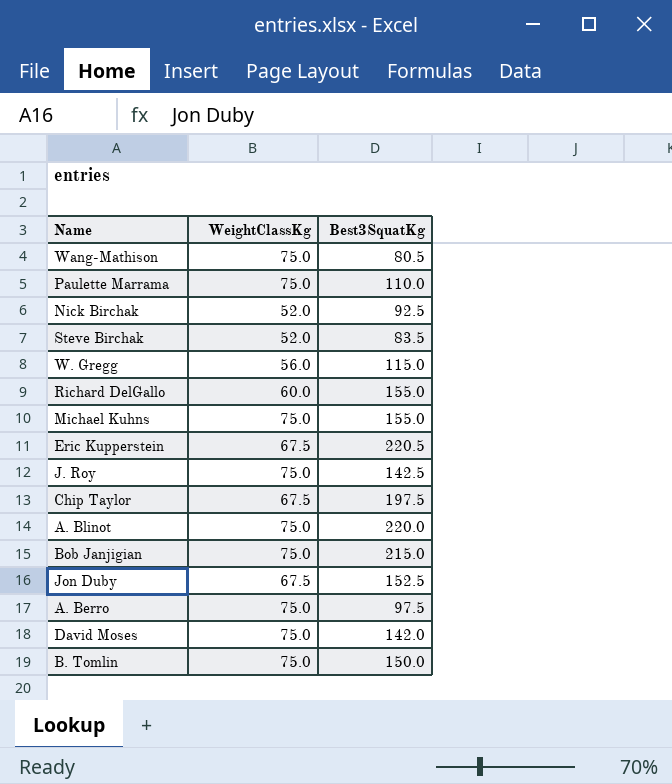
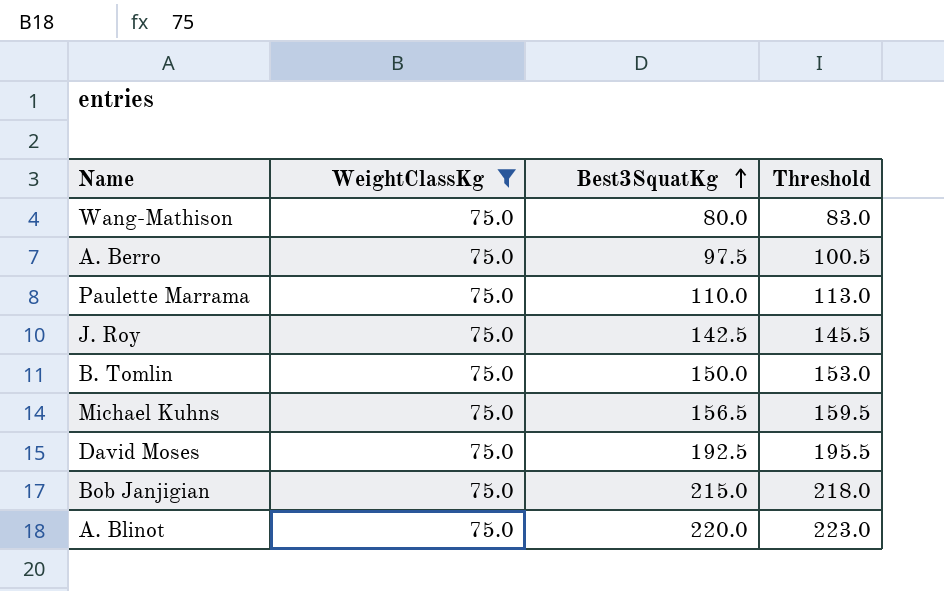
filter: none -> WeightClassKg = 75.0
row order: none -> Best3SquatKg ascending
column Threshold | formula: none -> [Best3SquatKg] + 3
Wang-Mathison | Best3SquatKg: 80.5 -> 80.0
Michael Kuhns | Best3SquatKg: 155.0 -> 156.5
David Moses | Best3SquatKg: 142.0 -> 192.5

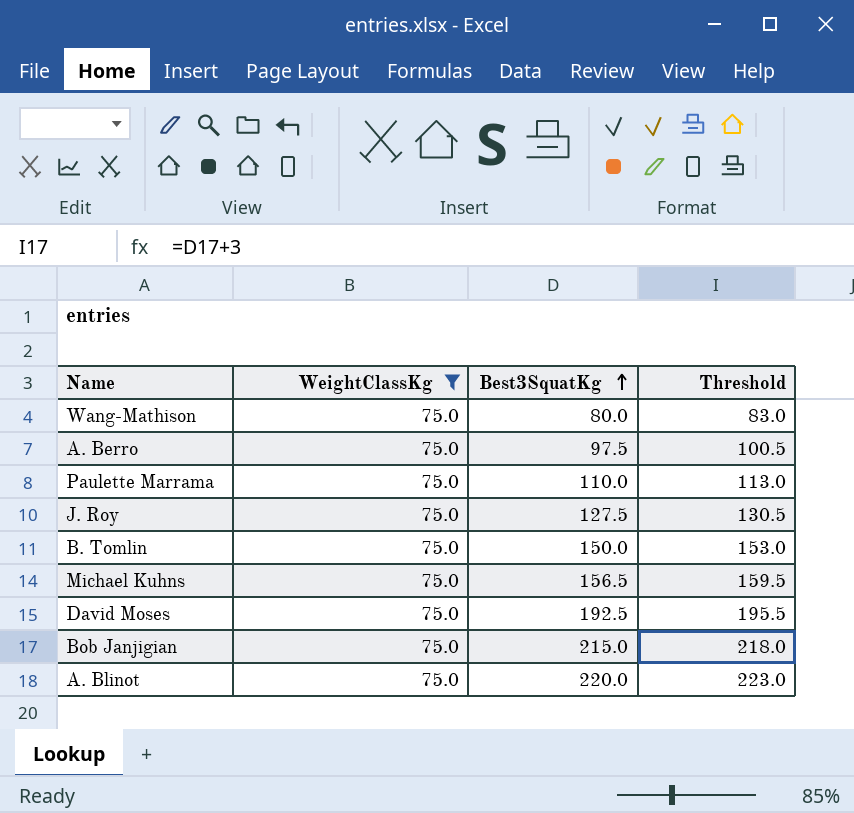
J. Roy | Best3SquatKg: 142.5 -> 127.5
J. Roy | Threshold: 145.5 -> 130.5

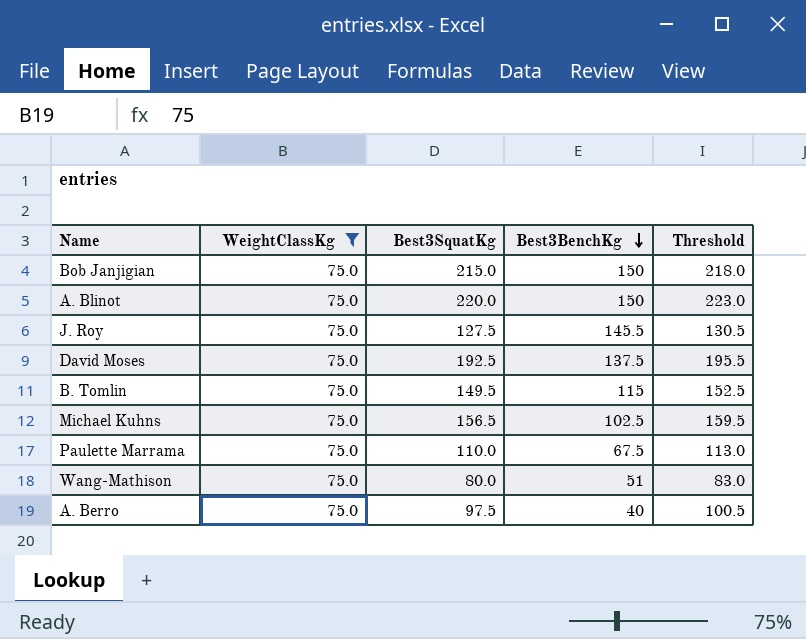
row order: Best3SquatKg ascending -> Best3BenchKg descending
column Best3BenchKg | position: none -> 4
B. Tomlin | Best3SquatKg: 150.0 -> 149.5
B. Tomlin | Threshold: 153.0 -> 152.5

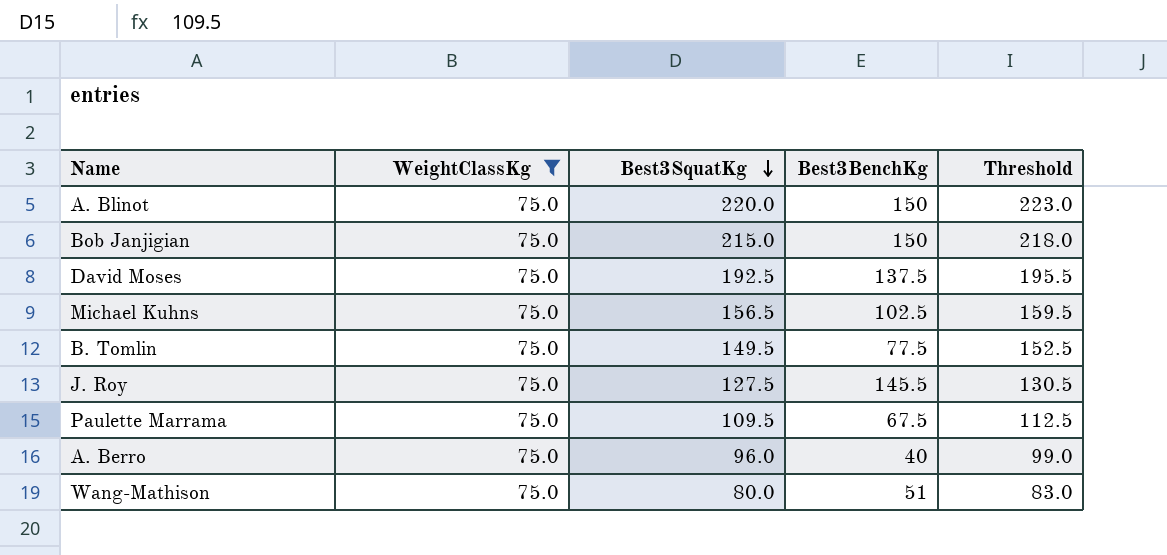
row order: Best3BenchKg descending -> Best3SquatKg descending
B. Tomlin | Best3BenchKg: 115 -> 77.5
Paulette Marrama | Best3SquatKg: 110.0 -> 109.5
Paulette Marrama | Threshold: 113.0 -> 112.5
A. Berro | Best3SquatKg: 97.5 -> 96.0
A. Berro | Threshold: 100.5 -> 99.0

